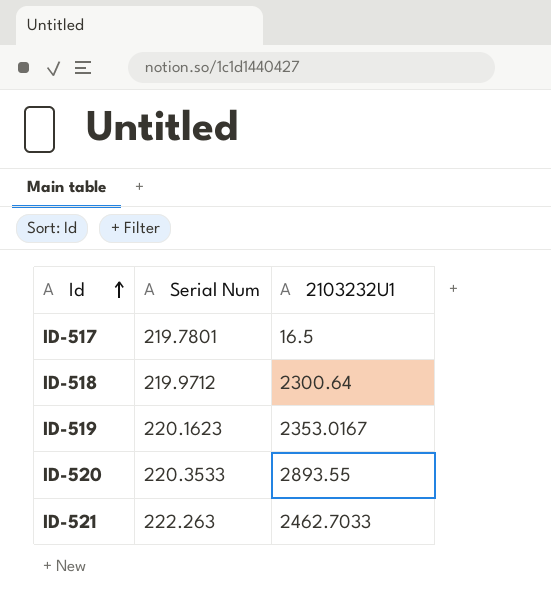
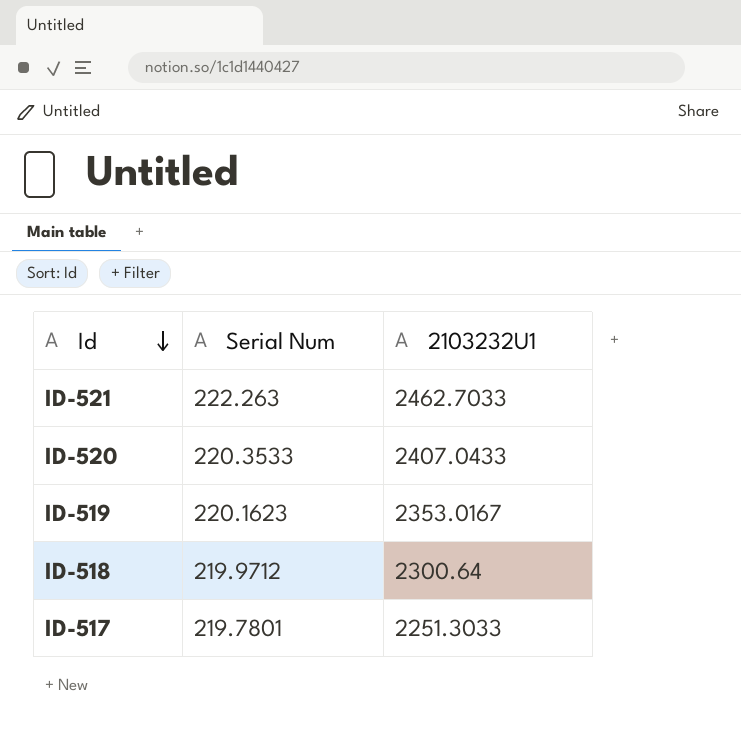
row order: Id ascending -> Id descending
ID-520 | 2103232U1: 2893.55 -> 2407.0433
ID-517 | 2103232U1: 16.5 -> 2251.3033

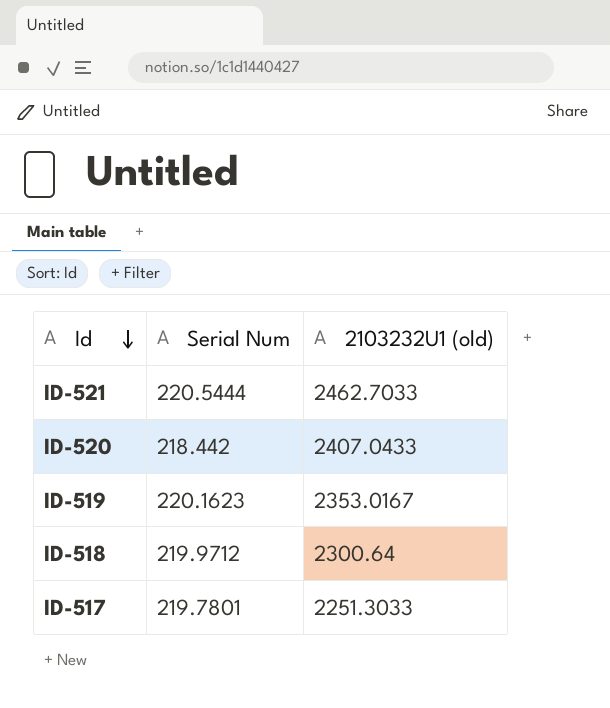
column name: 2103232U1 -> 2103232U1 (old)
ID-521 | Serial Num: 222.263 -> 220.5444
ID-520 | Serial Num: 220.3533 -> 218.442

